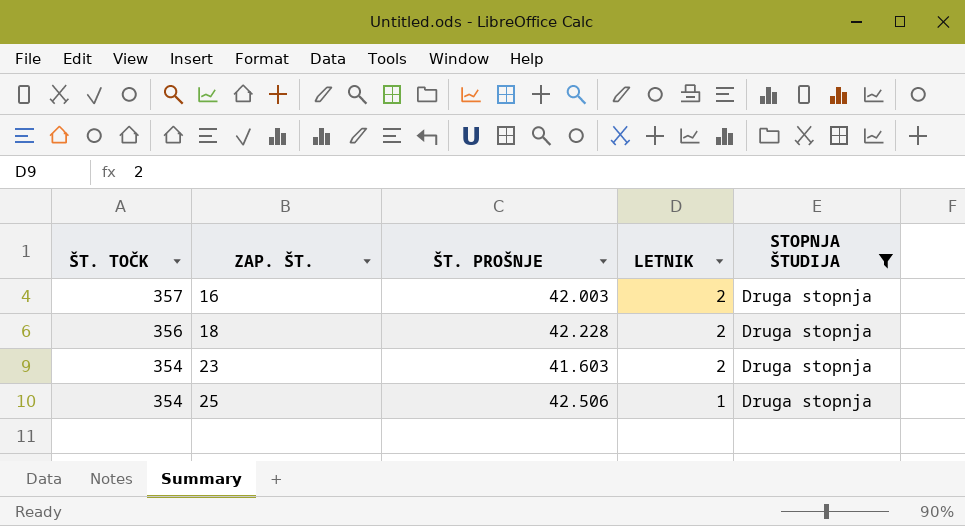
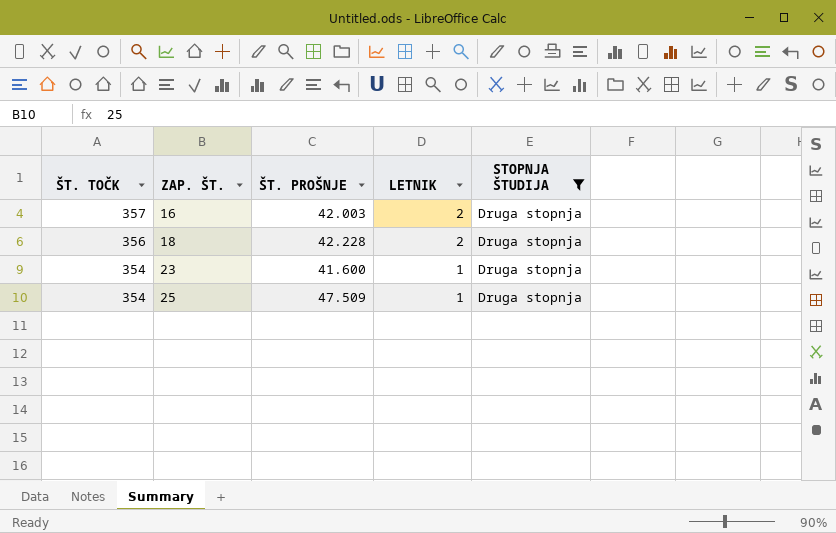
23 | ŠT. PROŠNJE: 41.603 -> 41.600
23 | LETNIK: 2 -> 1
25 | ŠT. PROŠNJE: 42.506 -> 47.509

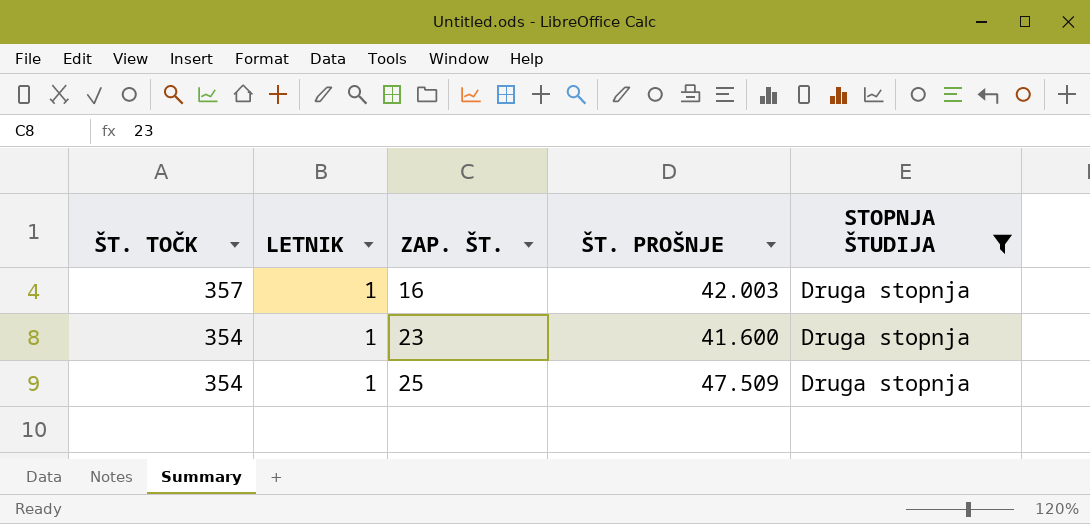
column LETNIK | position: 4 -> 2
row 18: 356 | 42.228 | 2 | Druga stopnja -> none
16 | LETNIK: 2 -> 1

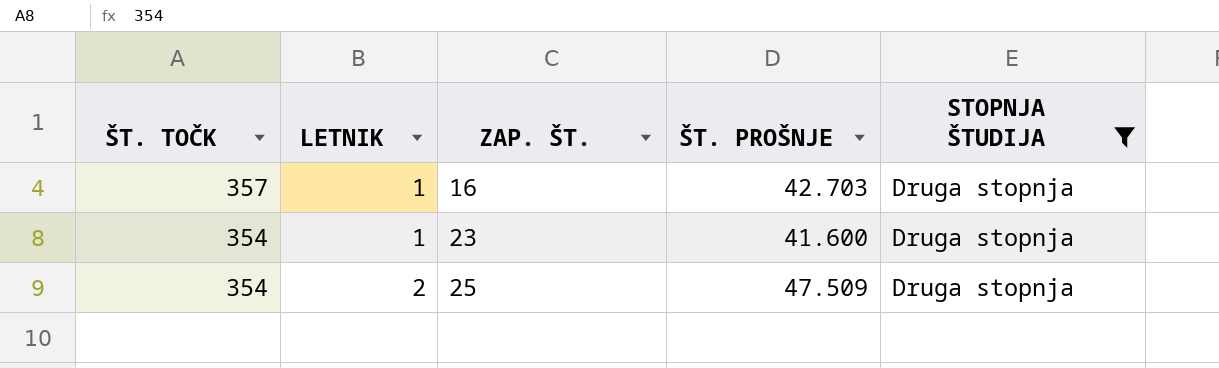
16 | ŠT. PROŠNJE: 42.003 -> 42.703
25 | LETNIK: 1 -> 2

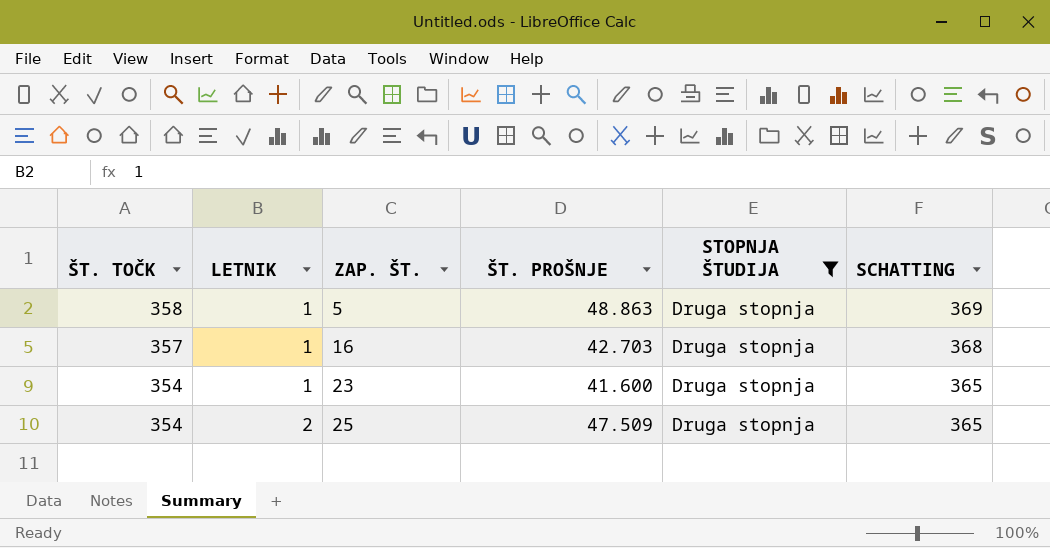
column SCHATTING | formula: none -> [ŠT. TOČK] * 1,03
row 5: none -> 358 | 1 | 48.863 | Druga stopnja | 369

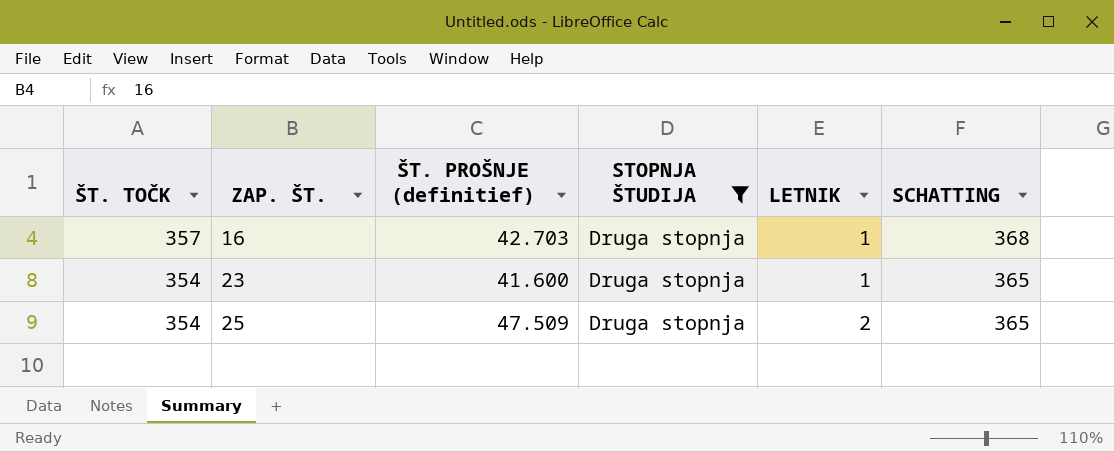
column name: ŠT. PROŠNJE -> ŠT. PROŠNJE (definitief)
column LETNIK | position: 2 -> 5
row 5: 358 | 1 | 48.863 | Druga stopnja | 369 -> none

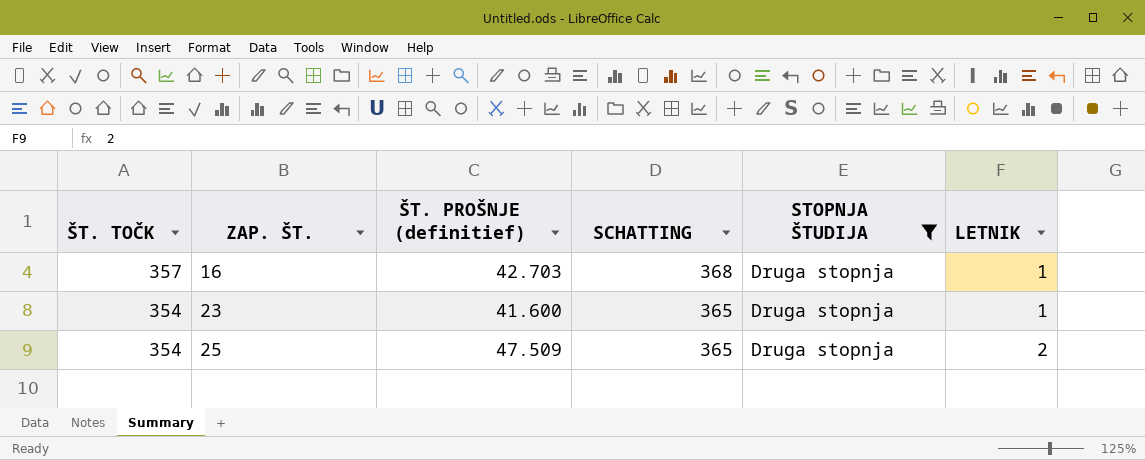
column SCHATTING | position: 6 -> 4

